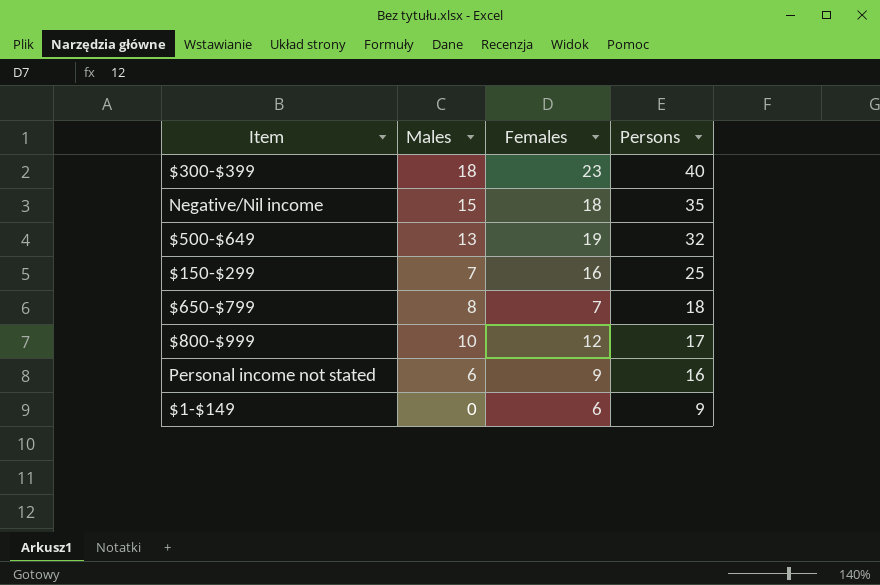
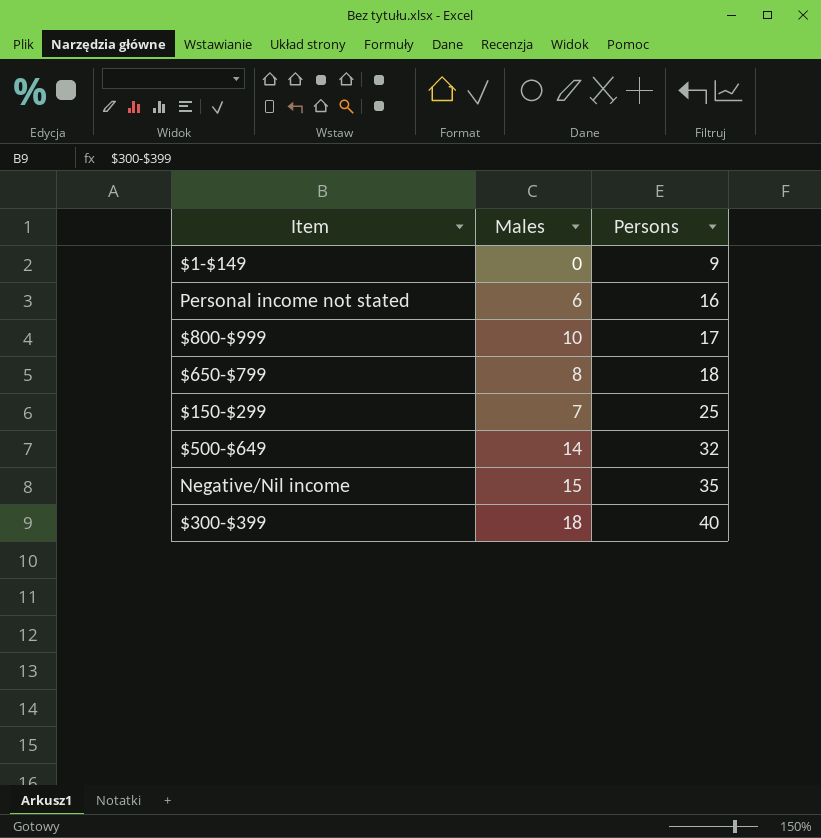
row order: Persons descending -> Persons ascending
column Females | position: 3 -> none
$500-$649 | Males: 13 -> 14

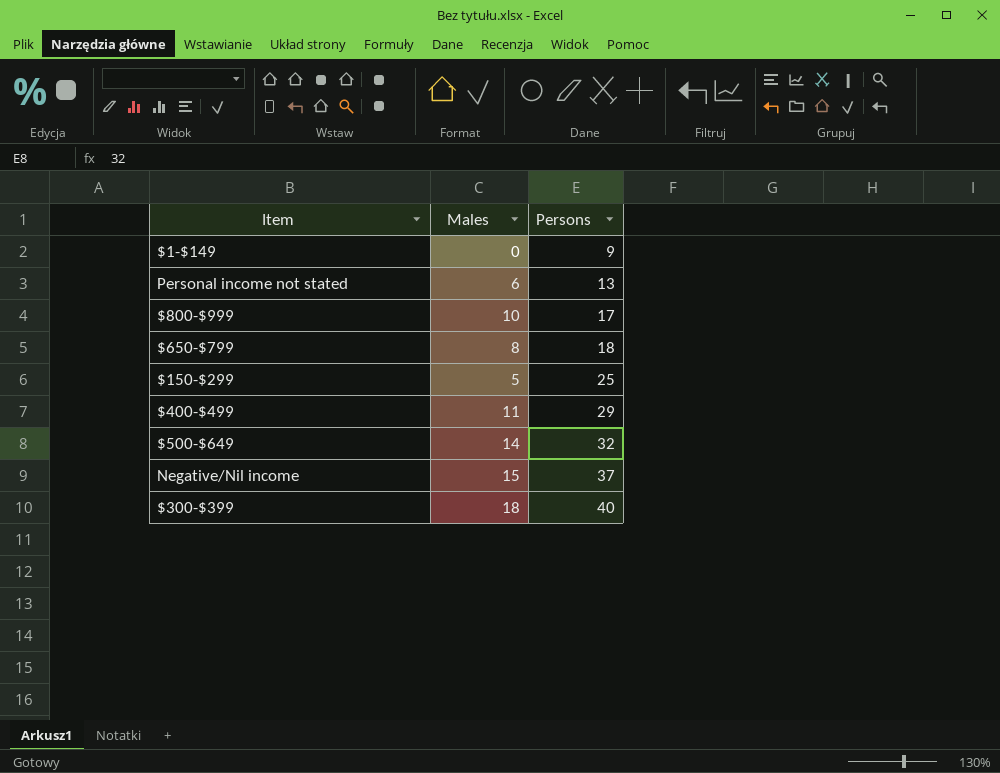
Personal income not stated | Persons: 16 -> 13
$150-$299 | Males: 7 -> 5
row $400-$499: none -> 11 | 29
Negative/Nil income | Persons: 35 -> 37

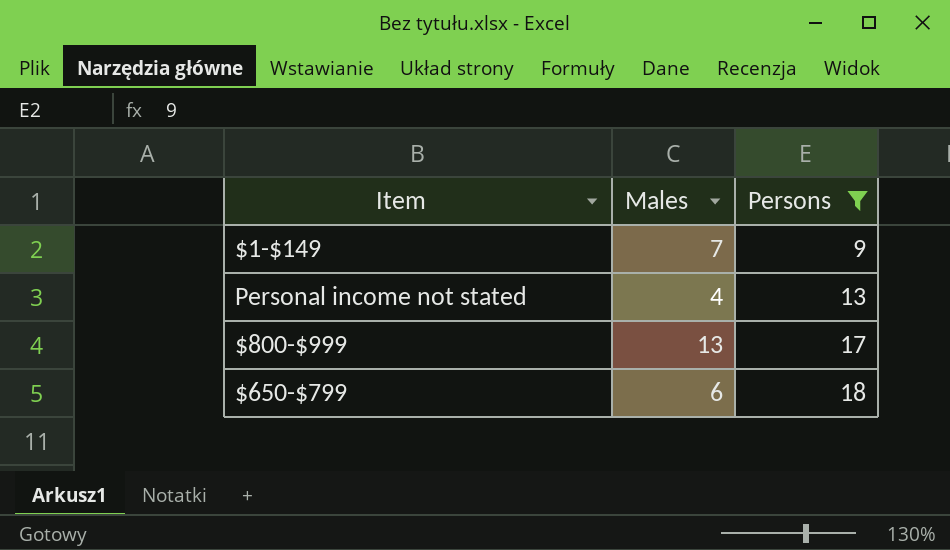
filter: none -> Persons <= 18
$1-$149 | Males: 0 -> 7
Personal income not stated | Males: 6 -> 4
$800-$999 | Males: 10 -> 13
$650-$799 | Males: 8 -> 6

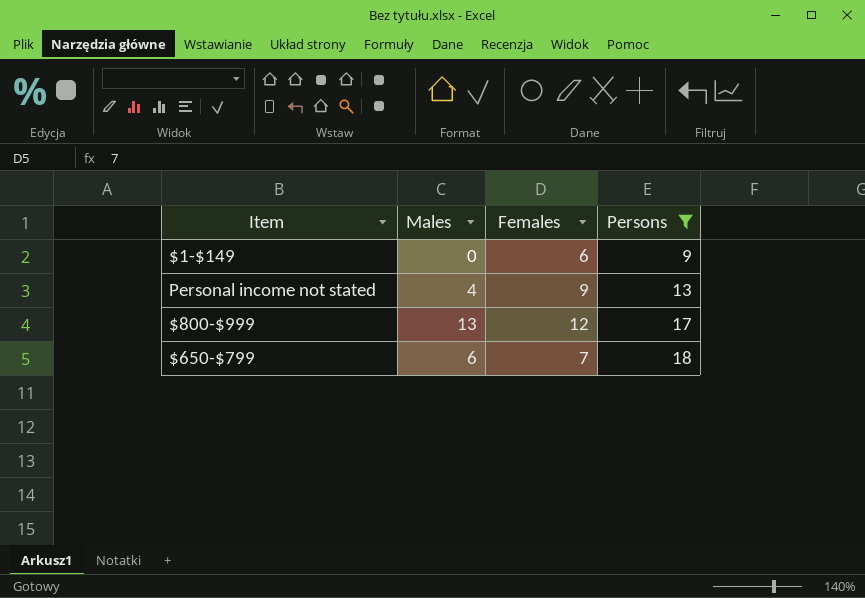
column Females | position: none -> 3
$1-$149 | Males: 7 -> 0

